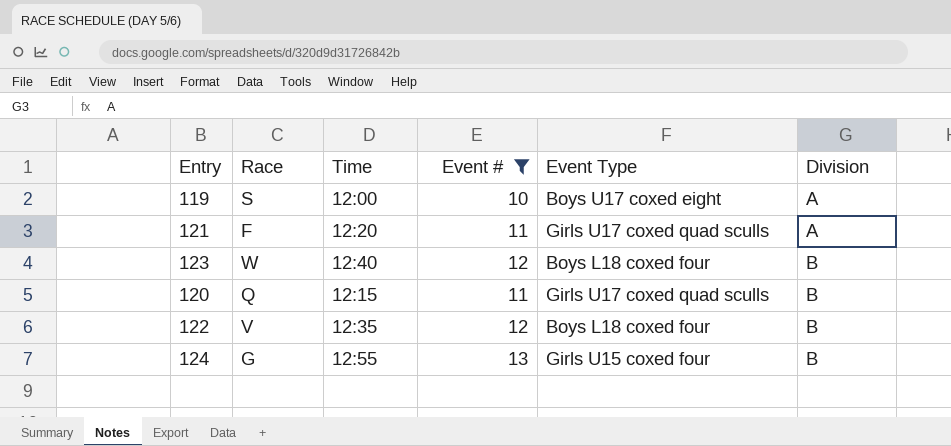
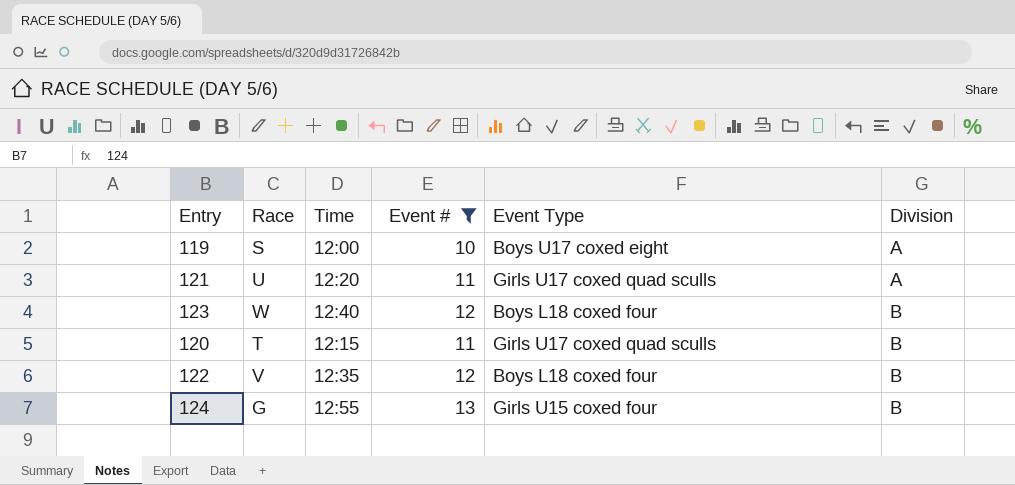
121 | Race: F -> U
120 | Race: Q -> T

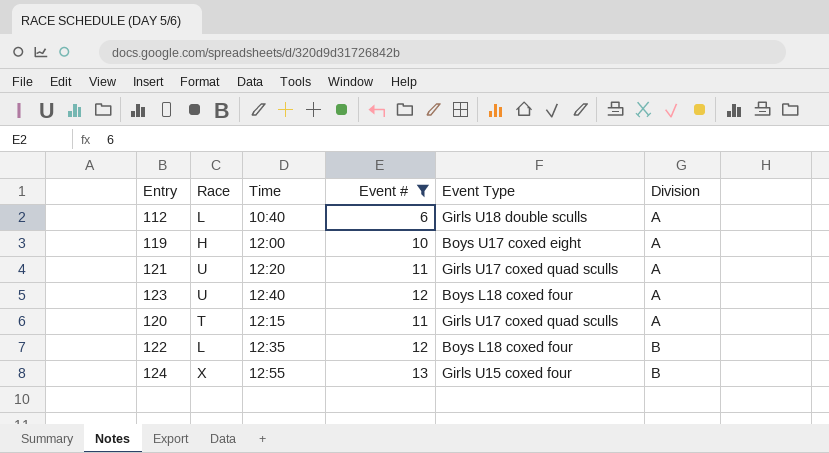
row 112: none -> L | 10:40 | 6 | Girls U18 double sculls | A
119 | Race: S -> H
123 | Race: W -> U
123 | Division: B -> A
120 | Division: B -> A
122 | Race: V -> L
124 | Race: G -> X

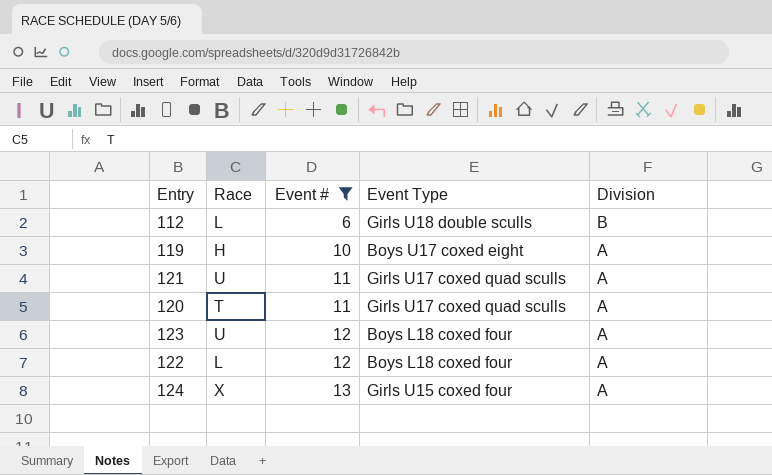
row order: Division ascending -> Event # ascending
column Time | position: 3 -> none
112 | Division: A -> B
122 | Division: B -> A
124 | Division: B -> A

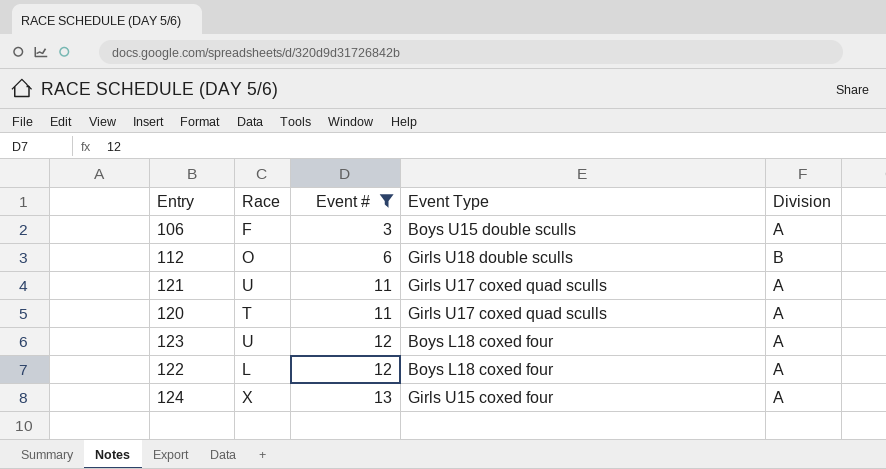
row 119: H | 10 | Boys U17 coxed eight | A -> none
row 106: none -> F | 3 | Boys U15 double sculls | A
112 | Race: L -> O

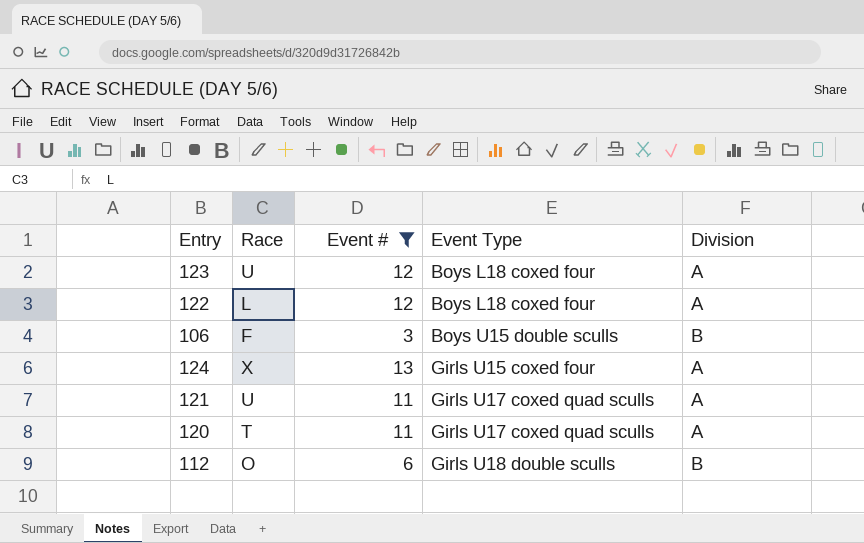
row order: Event # ascending -> Event Type ascending
106 | Division: A -> B

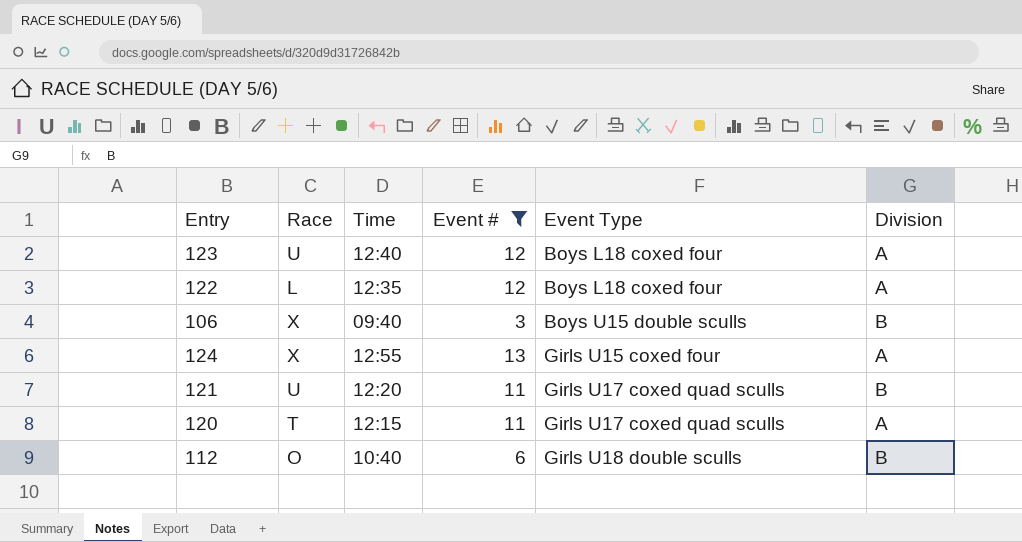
column Time | position: none -> 3
106 | Race: F -> X
121 | Division: A -> B

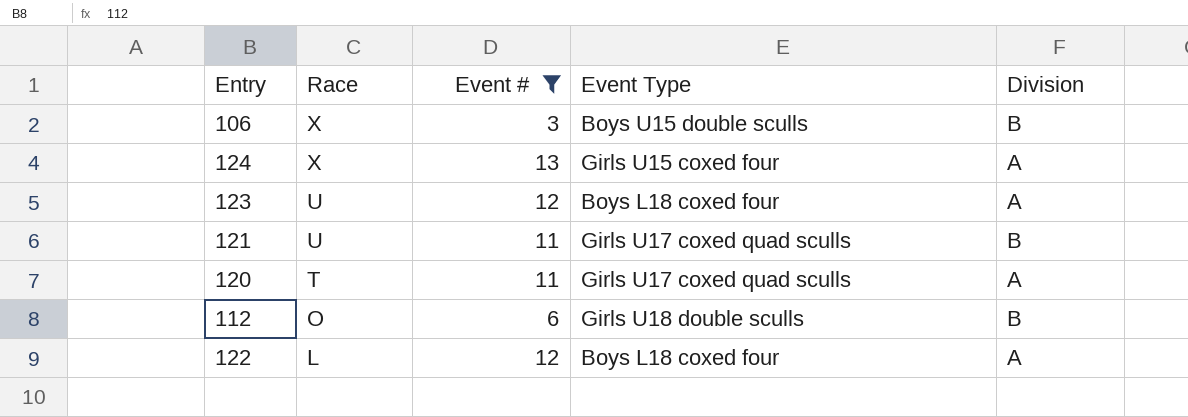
row order: Event Type ascending -> Race descending
column Time | position: 3 -> none

